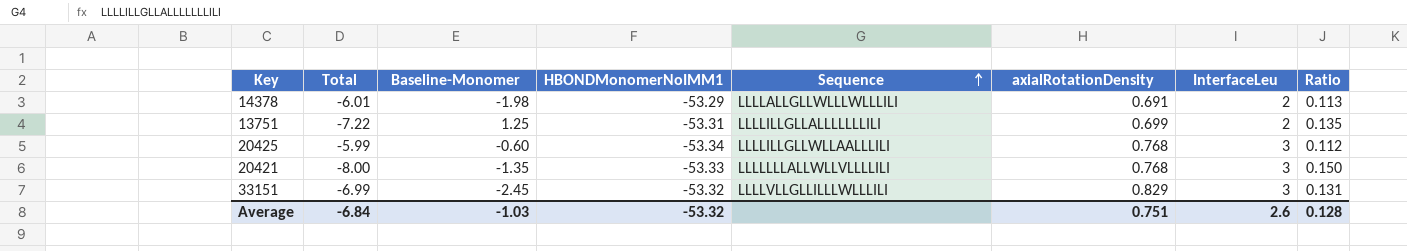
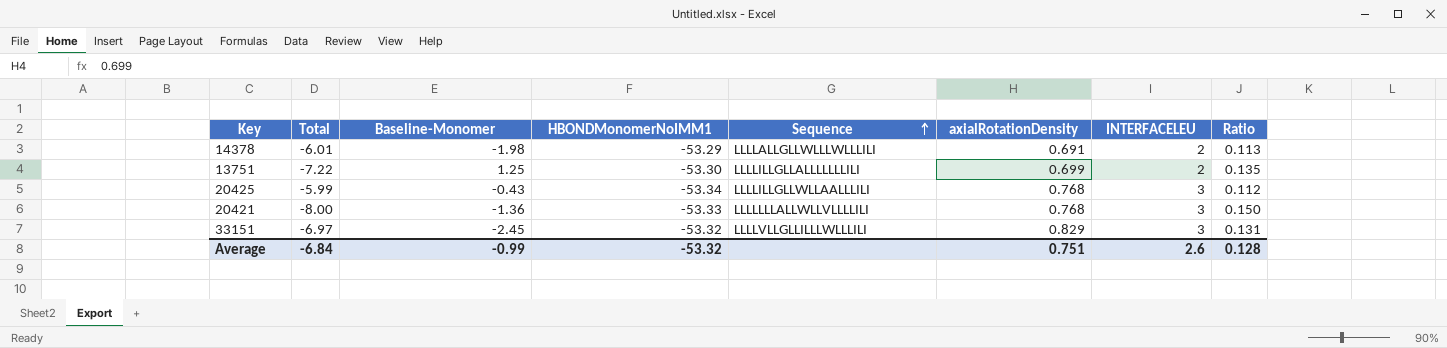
column name: InterfaceLeu -> INTERFACELEU
13751 | HBONDMonomerNoIMM1: -53.31 -> -53.30
20425 | Baseline-Monomer: -0.60 -> -0.43
20421 | Baseline-Monomer: -1.35 -> -1.36
33151 | Total: -6.99 -> -6.97
Average | Baseline-Monomer: -1.03 -> -0.99

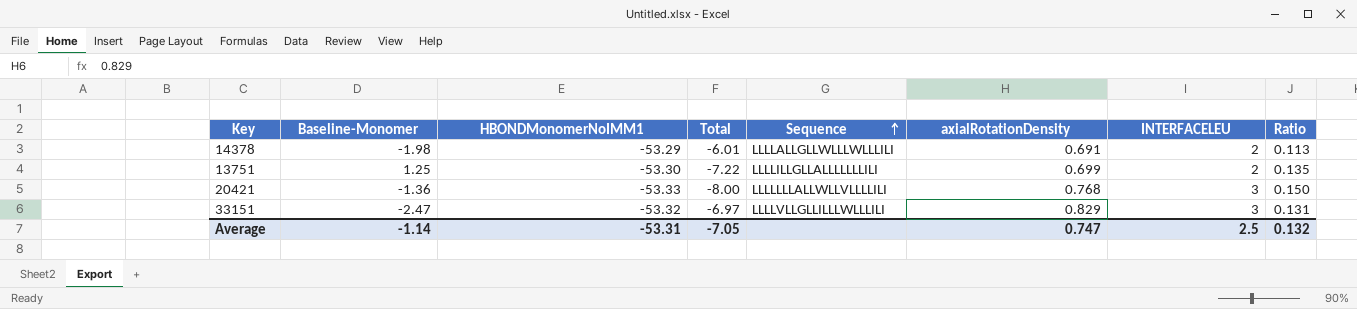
column Total | position: 2 -> 4
row 20425: -5.99 | -0.43 | -53.34 | LLLLILLGLLWLLAALLLILI | 0.768 | 3 | 0.112 -> none
33151 | Baseline-Monomer: -2.45 -> -2.47
Average | Baseline-Monomer: -0.99 -> -1.14
Average | HBONDMonomerNoIMM1: -53.32 -> -53.31
Average | Total: -6.84 -> -7.05
Average | axialRotationDensity: 0.751 -> 0.747
Average | INTERFACELEU: 2.6 -> 2.5
Average | Ratio: 0.128 -> 0.132

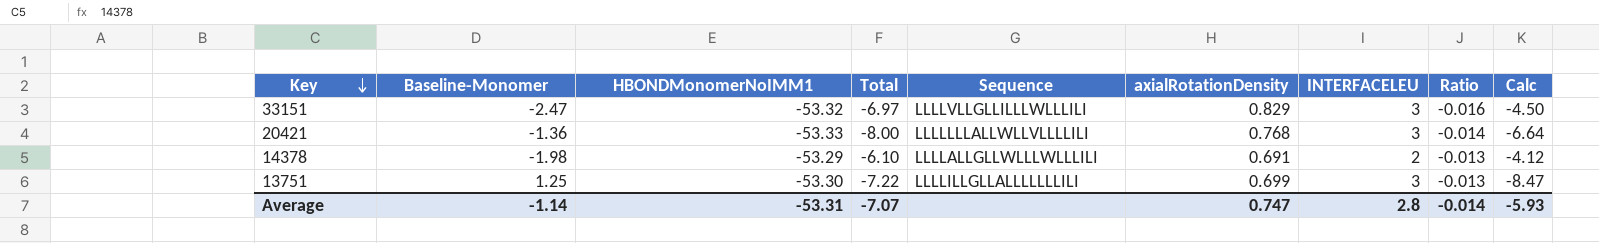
row order: Sequence ascending -> Key descending
column Ratio | formula: [Total] / [HBONDMonomerNoIMM1] -> [axialRotationDensity] / [HBONDMonomerNoIMM1]
column Calc | formula: none -> [Total] - [Baseline-Monomer]
14378 | Total: -6.01 -> -6.10
13751 | INTERFACELEU: 2 -> 3
Average | Total: -7.05 -> -7.07
Average | INTERFACELEU: 2.5 -> 2.8
Average | Ratio: 0.132 -> -0.014

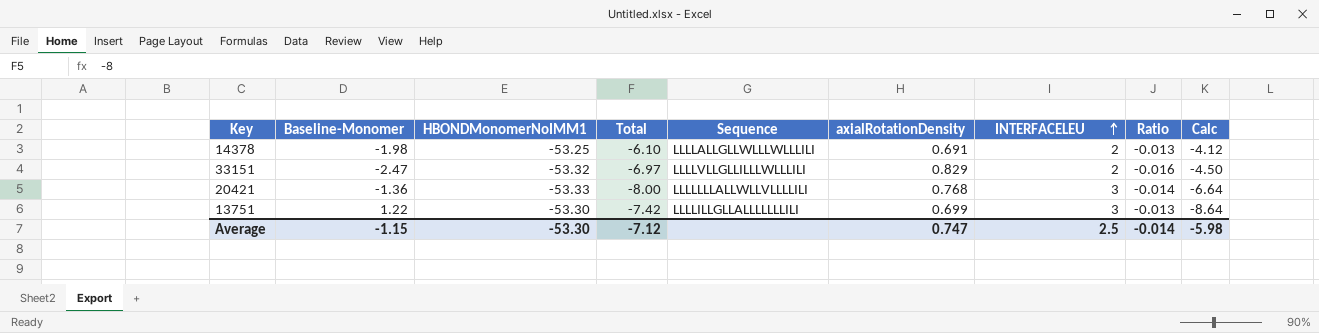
row order: Key descending -> INTERFACELEU ascending
14378 | HBONDMonomerNoIMM1: -53.29 -> -53.25
33151 | INTERFACELEU: 3 -> 2
13751 | Baseline-Monomer: 1.25 -> 1.22
13751 | Total: -7.22 -> -7.42
13751 | Calc: -8.47 -> -8.64
Average | Baseline-Monomer: -1.14 -> -1.15
Average | HBONDMonomerNoIMM1: -53.31 -> -53.30
Average | Total: -7.07 -> -7.12
Average | INTERFACELEU: 2.8 -> 2.5
Average | Calc: -5.93 -> -5.98

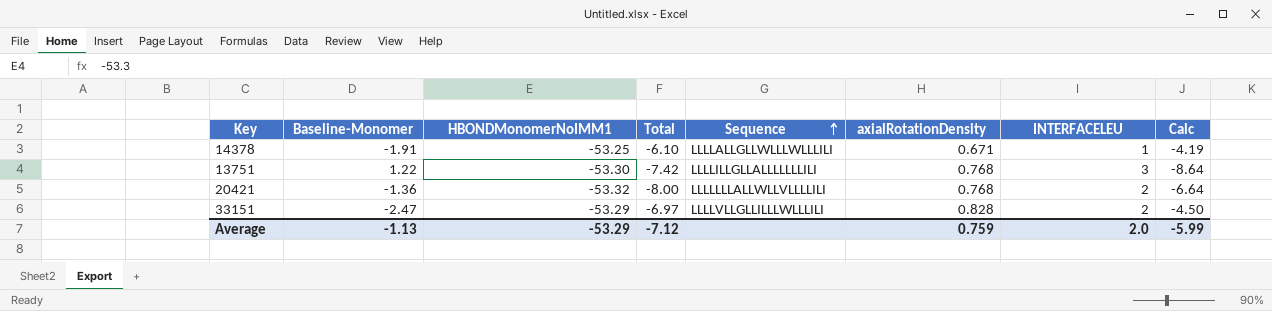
row order: INTERFACELEU ascending -> Sequence ascending
column Ratio | formula: [axialRotationDensity] / [HBONDMonomerNoIMM1] -> none
14378 | Baseline-Monomer: -1.98 -> -1.91
14378 | axialRotationDensity: 0.691 -> 0.671
14378 | INTERFACELEU: 2 -> 1
14378 | Calc: -4.12 -> -4.19
13751 | axialRotationDensity: 0.699 -> 0.768
20421 | HBONDMonomerNoIMM1: -53.33 -> -53.32
20421 | INTERFACELEU: 3 -> 2
33151 | HBONDMonomerNoIMM1: -53.32 -> -53.29
33151 | axialRotationDensity: 0.829 -> 0.828
Average | Baseline-Monomer: -1.15 -> -1.13
Average | HBONDMonomerNoIMM1: -53.30 -> -53.29
Average | axialRotationDensity: 0.747 -> 0.759
Average | INTERFACELEU: 2.5 -> 2.0
Average | Calc: -5.98 -> -5.99

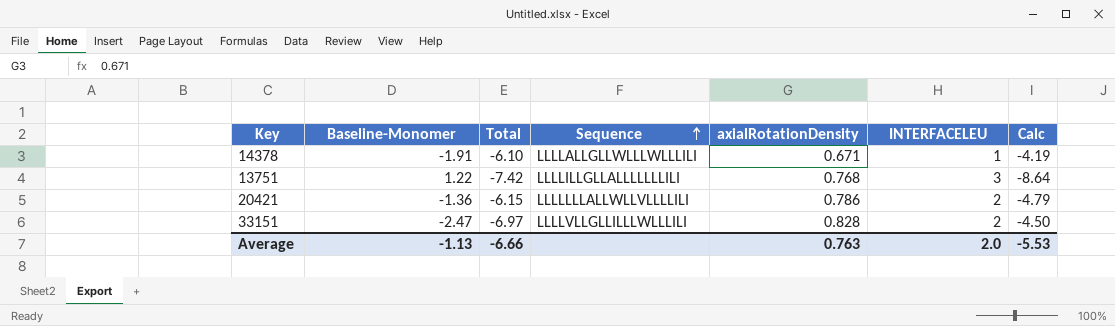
column HBONDMonomerNoIMM1 | position: 3 -> none
20421 | Total: -8.00 -> -6.15
20421 | axialRotationDensity: 0.768 -> 0.786
20421 | Calc: -6.64 -> -4.79
Average | Total: -7.12 -> -6.66
Average | axialRotationDensity: 0.759 -> 0.763
Average | Calc: -5.99 -> -5.53

